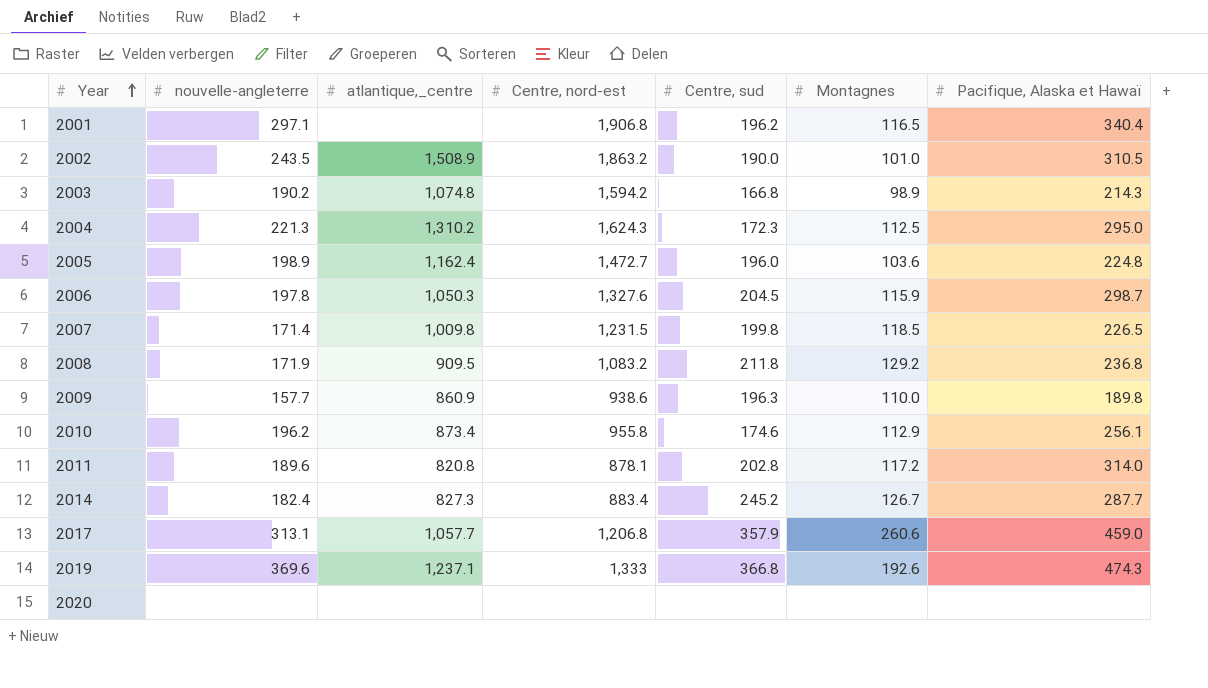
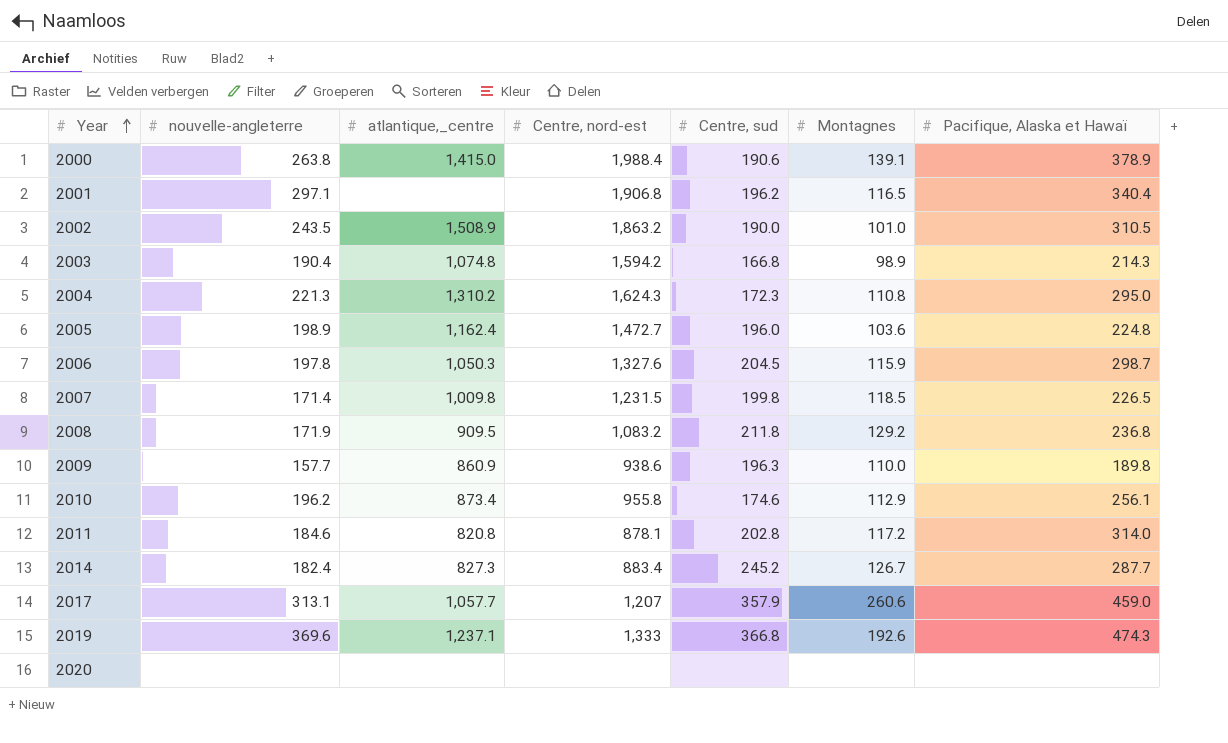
row 2000: none -> 263.8 | 1,415.0 | 1,988.4 | 190.6 | 139.1 | 378.9
2003 | nouvelle-angleterre: 190.2 -> 190.4
2004 | Montagnes: 112.5 -> 110.8
2011 | nouvelle-angleterre: 189.6 -> 184.6
2017 | Centre, nord-est: 1,206.8 -> 1,207

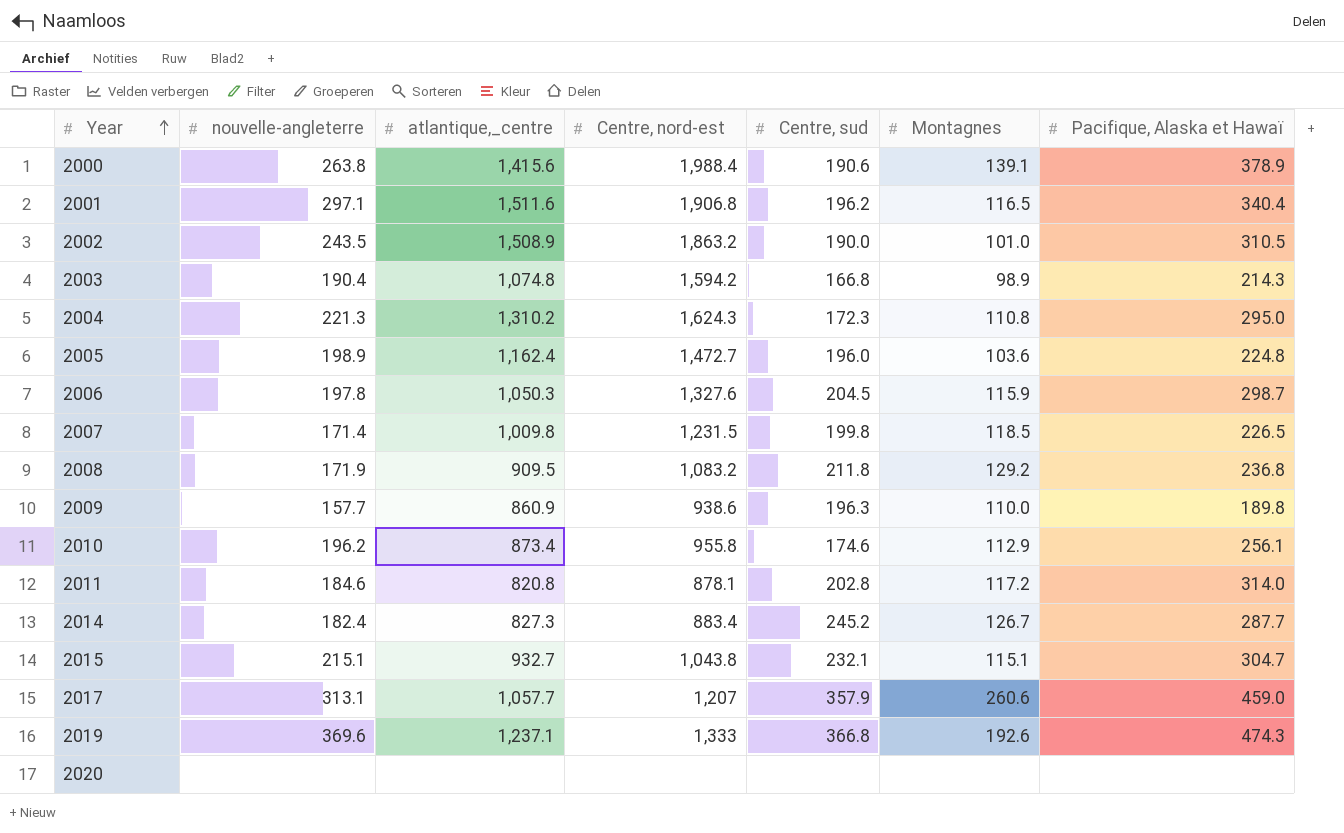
2000 | atlantique,_centre: 1,415.0 -> 1,415.6
2001 | atlantique,_centre: none -> 1,511.6
row 2015: none -> 215.1 | 932.7 | 1,043.8 | 232.1 | 115.1 | 304.7

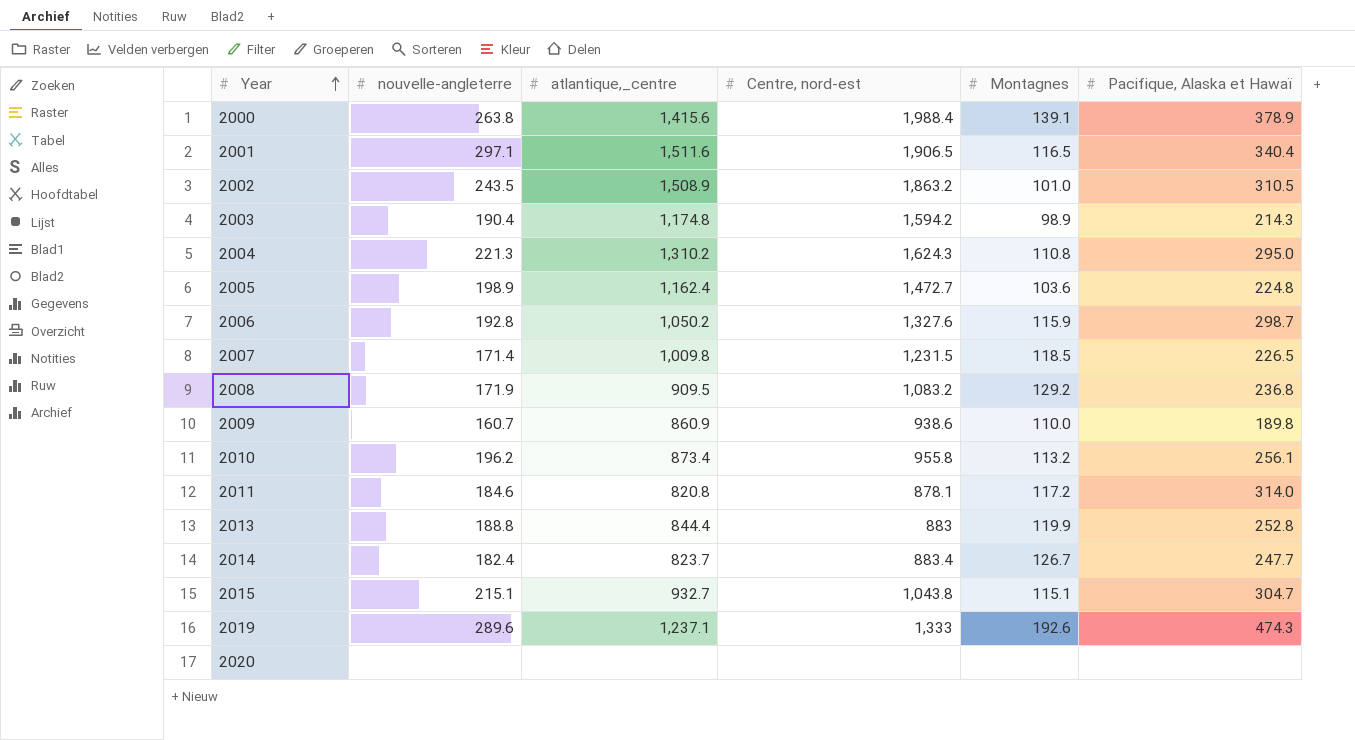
column Centre, sud | position: 5 -> none
row 2017: 313.1 | 1,057.7 | 1,207 | 357.9 | 260.6 | 459.0 -> none
2001 | Centre, nord-est: 1,906.8 -> 1,906.5
2003 | atlantique,_centre: 1,074.8 -> 1,174.8
2006 | nouvelle-angleterre: 197.8 -> 192.8
2006 | atlantique,_centre: 1,050.3 -> 1,050.2
2009 | nouvelle-angleterre: 157.7 -> 160.7
2010 | Montagnes: 112.9 -> 113.2
row 2013: none -> 188.8 | 844.4 | 883 | 119.9 | 252.8
2014 | atlantique,_centre: 827.3 -> 823.7
2014 | Pacifique, Alaska et Hawaï: 287.7 -> 247.7
2019 | nouvelle-angleterre: 369.6 -> 289.6

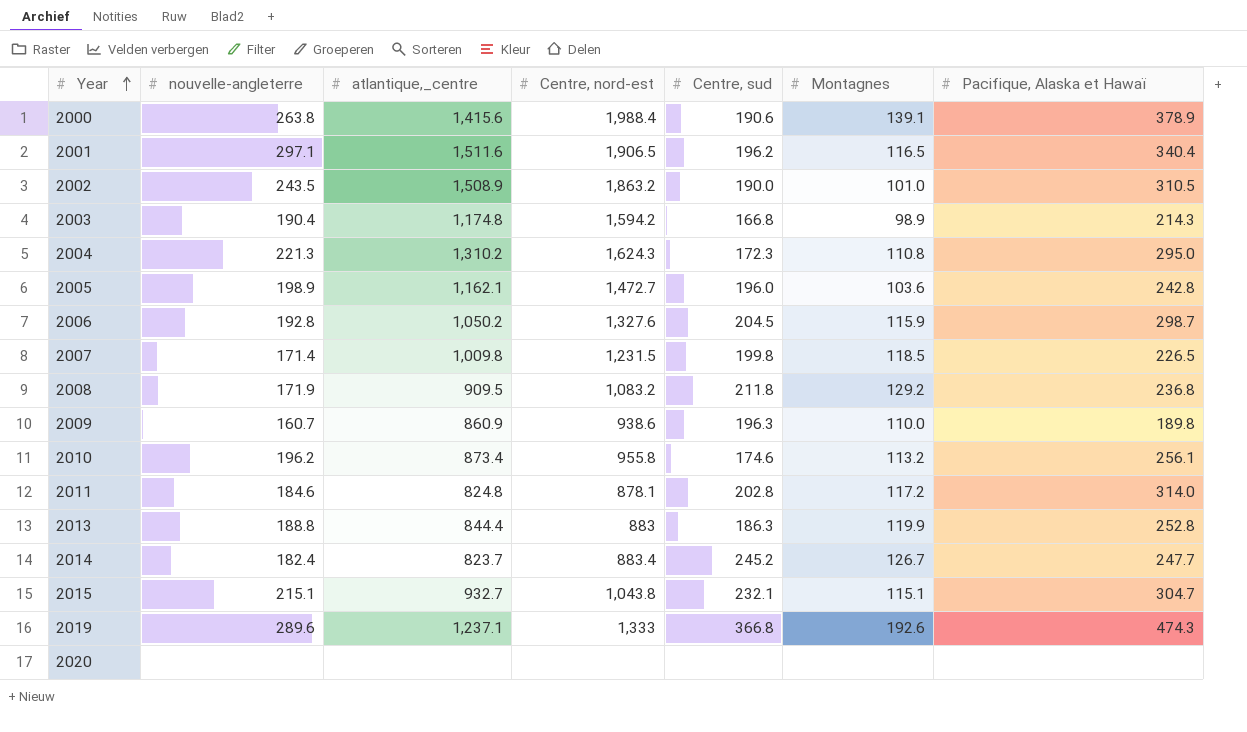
column Centre, sud | position: none -> 5
2005 | atlantique,_centre: 1,162.4 -> 1,162.1
2005 | Pacifique, Alaska et Hawaï: 224.8 -> 242.8
2011 | atlantique,_centre: 820.8 -> 824.8

